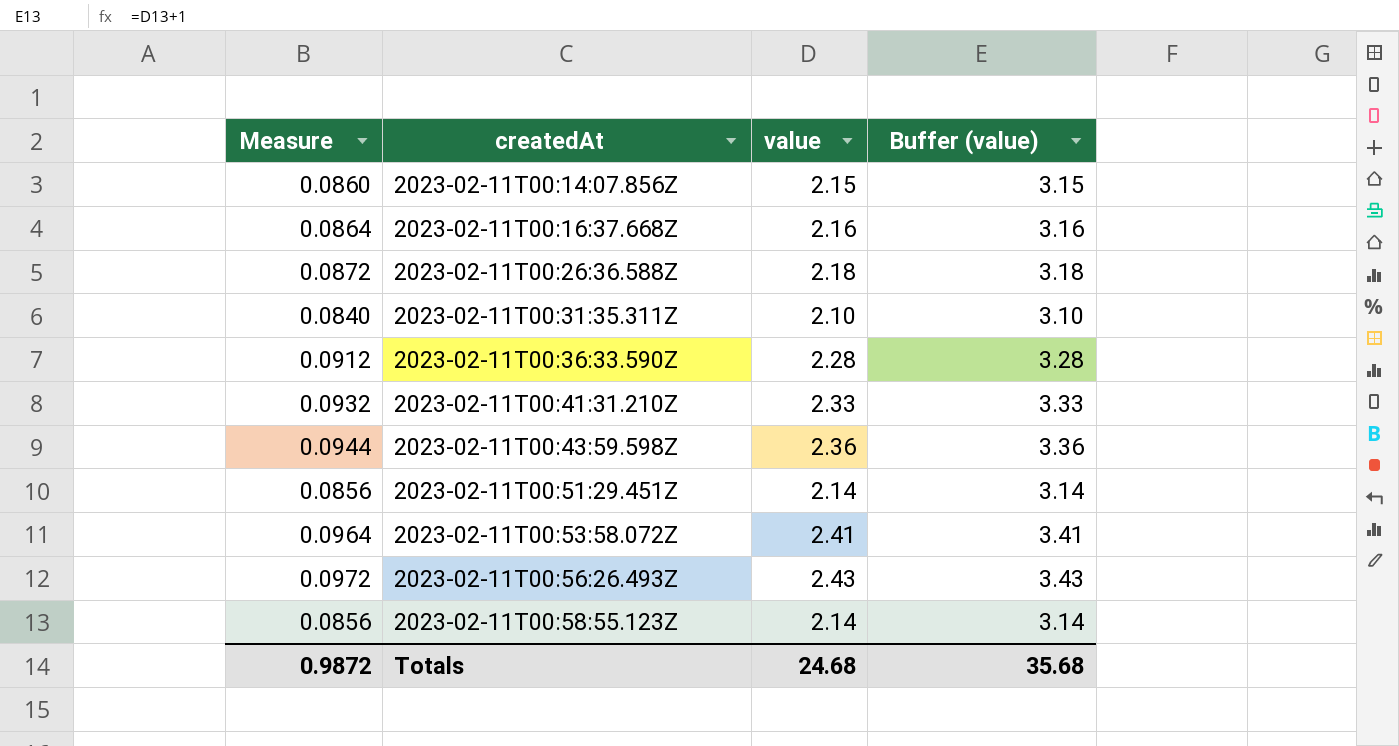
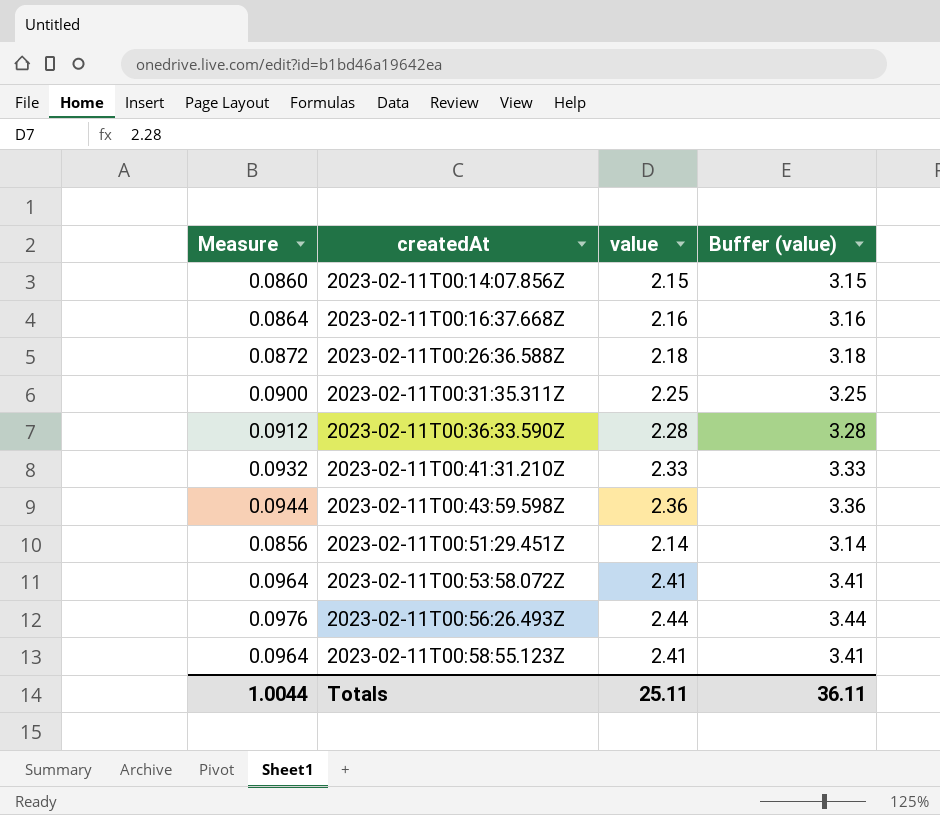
2023-02-11T00:31:35.311Z | Measure: 0.0840 -> 0.0900
2023-02-11T00:31:35.311Z | value: 2.10 -> 2.25
2023-02-11T00:31:35.311Z | Buffer (value): 3.10 -> 3.25
2023-02-11T00:56:26.493Z | Measure: 0.0972 -> 0.0976
2023-02-11T00:56:26.493Z | value: 2.43 -> 2.44
2023-02-11T00:56:26.493Z | Buffer (value): 3.43 -> 3.44
2023-02-11T00:58:55.123Z | Measure: 0.0856 -> 0.0964
2023-02-11T00:58:55.123Z | value: 2.14 -> 2.41
2023-02-11T00:58:55.123Z | Buffer (value): 3.14 -> 3.41
Totals | Measure: 0.9872 -> 1.0044
Totals | value: 24.68 -> 25.11
Totals | Buffer (value): 35.68 -> 36.11

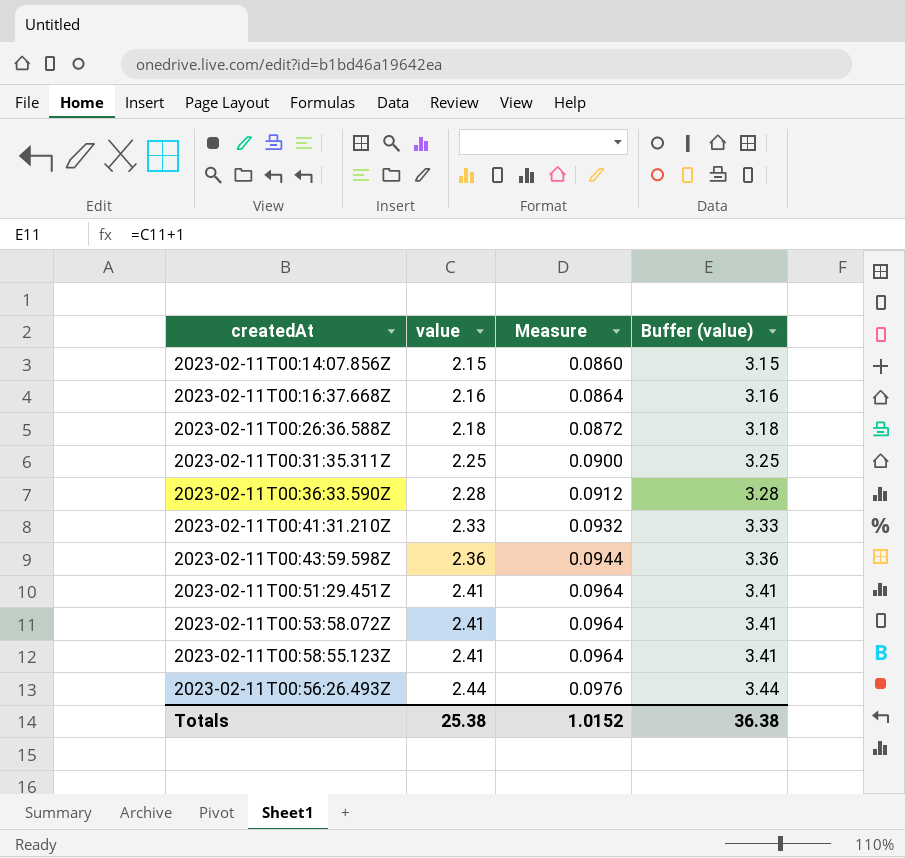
row order: createdAt ascending -> value ascending
column Measure | position: 1 -> 3
2023-02-11T00:51:29.451Z | value: 2.14 -> 2.41
2023-02-11T00:51:29.451Z | Measure: 0.0856 -> 0.0964
2023-02-11T00:51:29.451Z | Buffer (value): 3.14 -> 3.41
Totals | value: 25.11 -> 25.38
Totals | Measure: 1.0044 -> 1.0152
Totals | Buffer (value): 36.11 -> 36.38

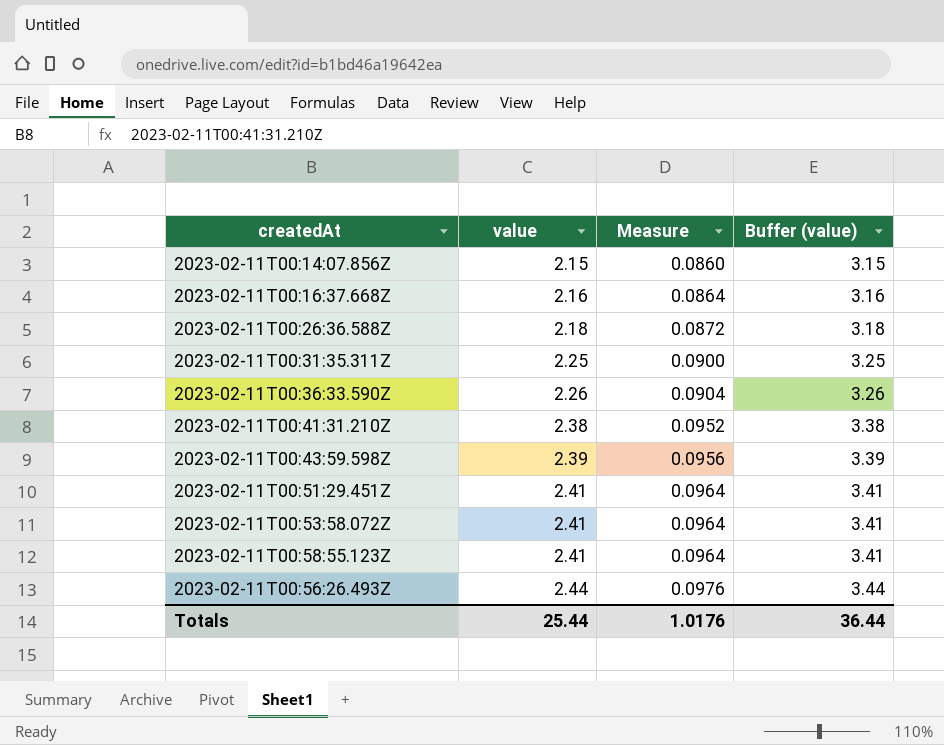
2023-02-11T00:36:33.590Z | value: 2.28 -> 2.26
2023-02-11T00:36:33.590Z | Measure: 0.0912 -> 0.0904
2023-02-11T00:36:33.590Z | Buffer (value): 3.28 -> 3.26
2023-02-11T00:41:31.210Z | value: 2.33 -> 2.38
2023-02-11T00:41:31.210Z | Measure: 0.0932 -> 0.0952
2023-02-11T00:41:31.210Z | Buffer (value): 3.33 -> 3.38
2023-02-11T00:43:59.598Z | value: 2.36 -> 2.39
2023-02-11T00:43:59.598Z | Measure: 0.0944 -> 0.0956
2023-02-11T00:43:59.598Z | Buffer (value): 3.36 -> 3.39
Totals | value: 25.38 -> 25.44
Totals | Measure: 1.0152 -> 1.0176
Totals | Buffer (value): 36.38 -> 36.44

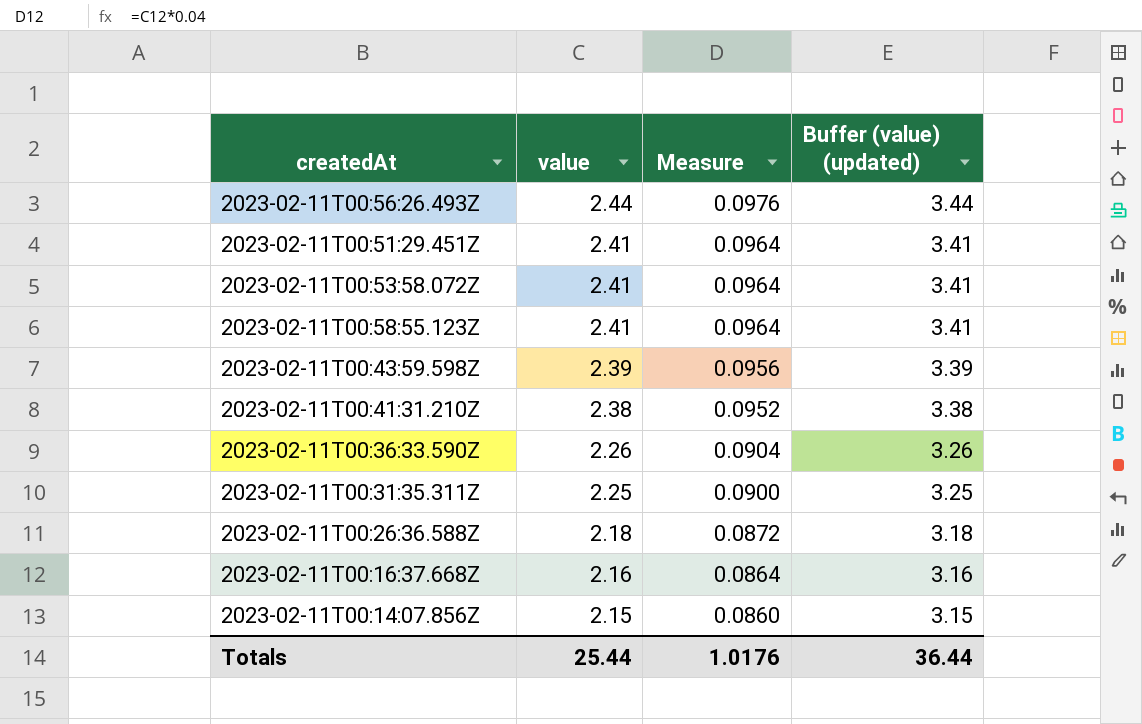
row order: value ascending -> value descending
column name: Buffer (value) -> Buffer (value) (updated)

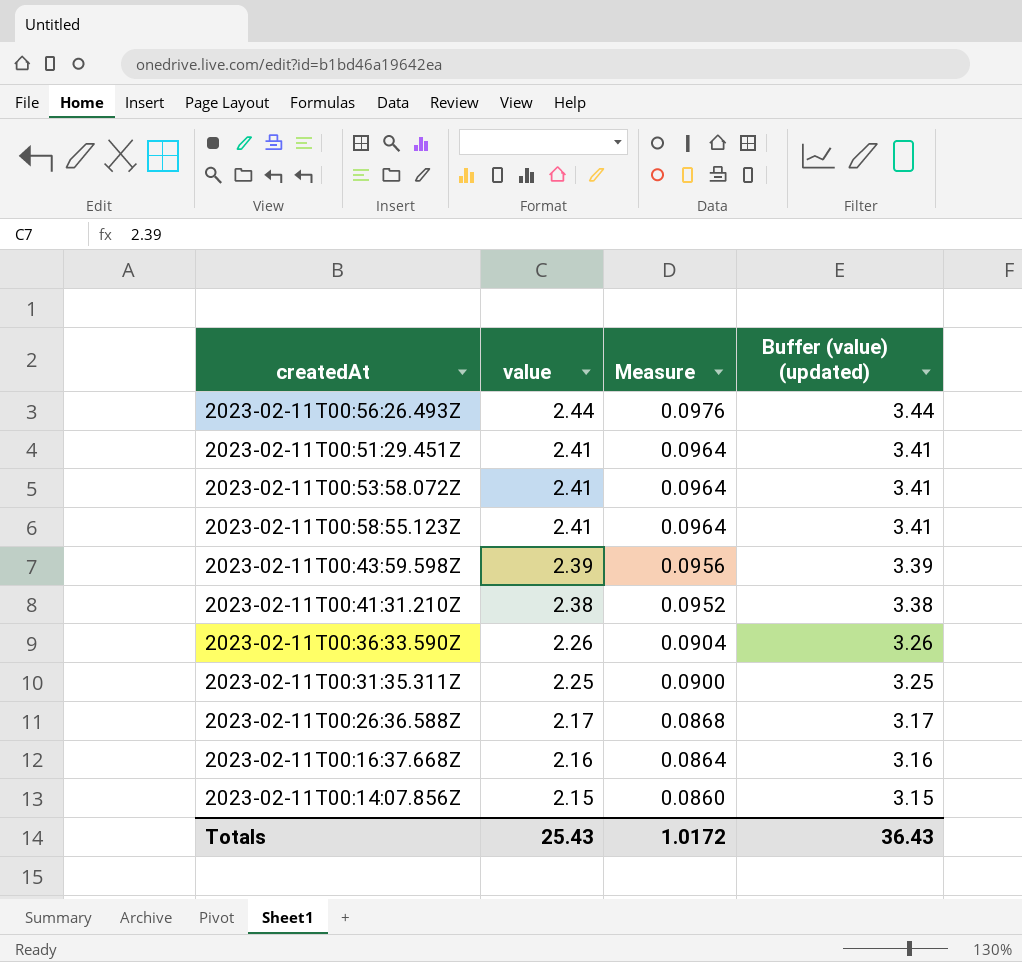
2023-02-11T00:26:36.588Z | value: 2.18 -> 2.17
2023-02-11T00:26:36.588Z | Measure: 0.0872 -> 0.0868
2023-02-11T00:26:36.588Z | Buffer (value) (updated): 3.18 -> 3.17
Totals | value: 25.44 -> 25.43
Totals | Measure: 1.0176 -> 1.0172
Totals | Buffer (value) (updated): 36.44 -> 36.43

